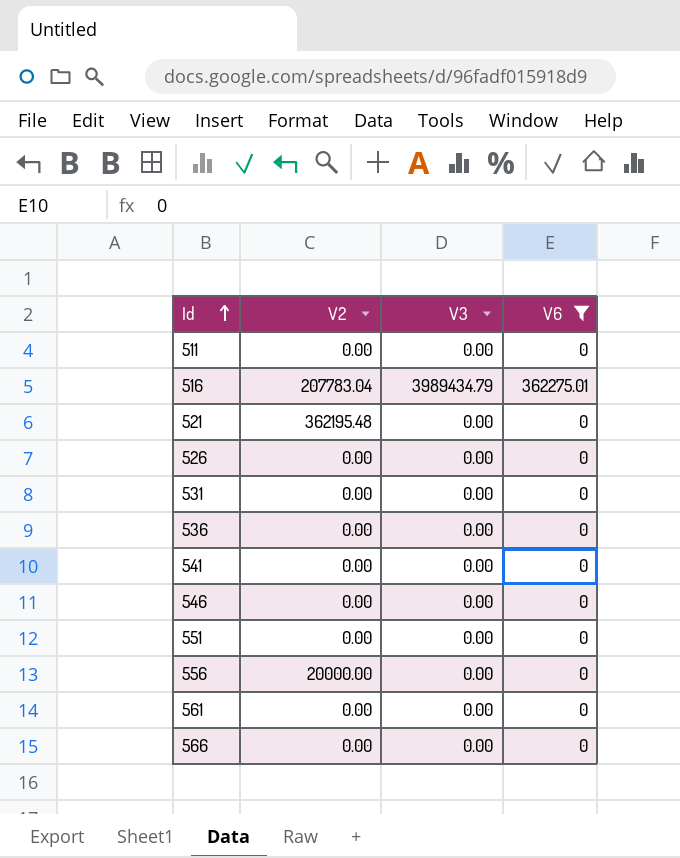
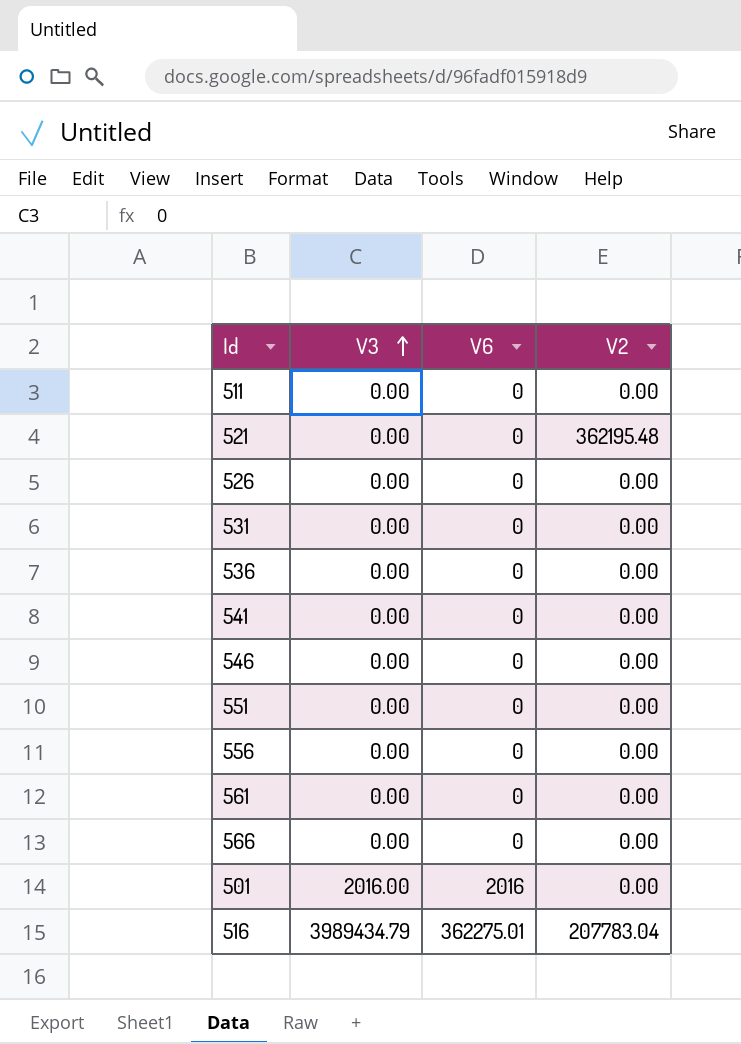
filter: V6 != 2016 -> none
row order: Id ascending -> V3 ascending
column V2 | position: 2 -> 4
556 | V2: 20000.00 -> 0.00

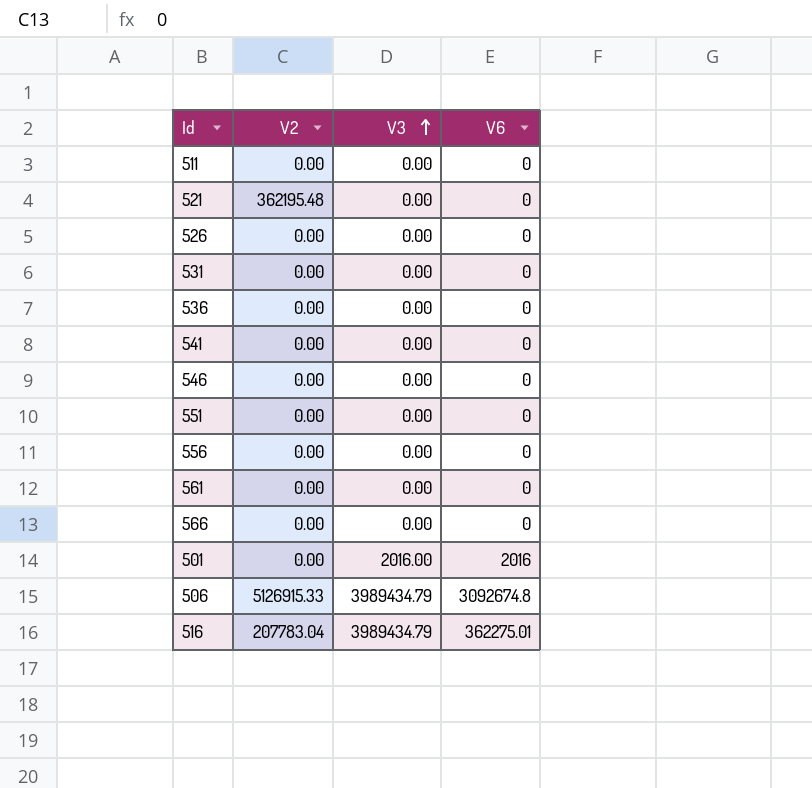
column V2 | position: 4 -> 2
row 506: none -> 5126915.33 | 3989434.79 | 3092674.8

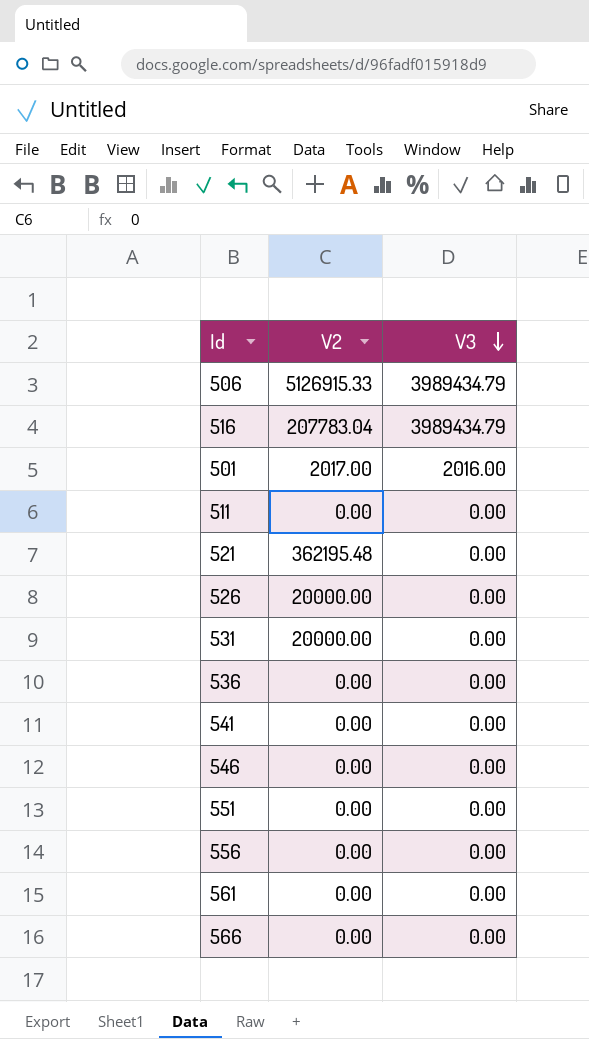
row order: V3 ascending -> V3 descending
column V6 | position: 4 -> none
501 | V2: 0.00 -> 2017.00
526 | V2: 0.00 -> 20000.00
531 | V2: 0.00 -> 20000.00

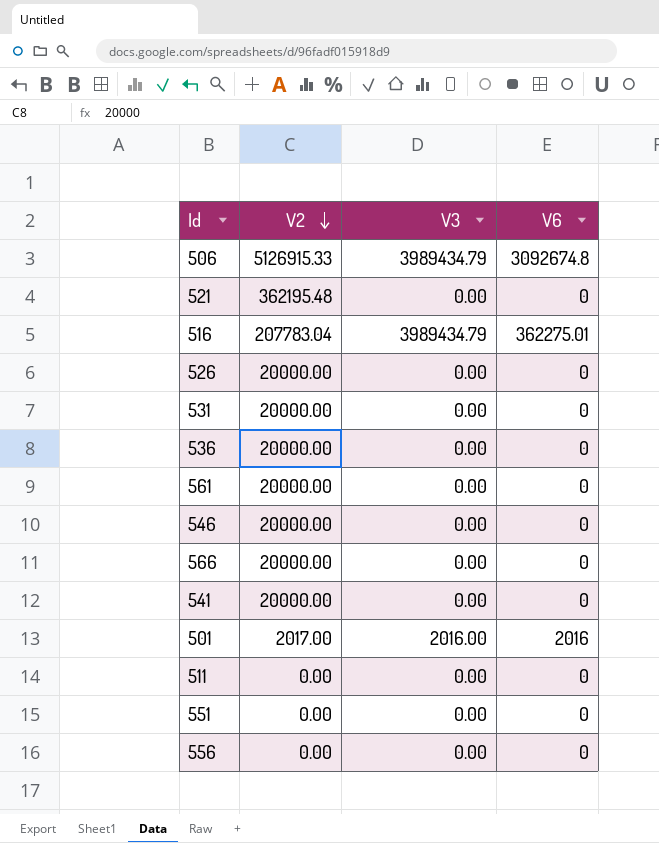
row order: V3 descending -> V2 descending
column V6 | position: none -> 4
536 | V2: 0.00 -> 20000.00
561 | V2: 0.00 -> 20000.00
546 | V2: 0.00 -> 20000.00
566 | V2: 0.00 -> 20000.00
541 | V2: 0.00 -> 20000.00

